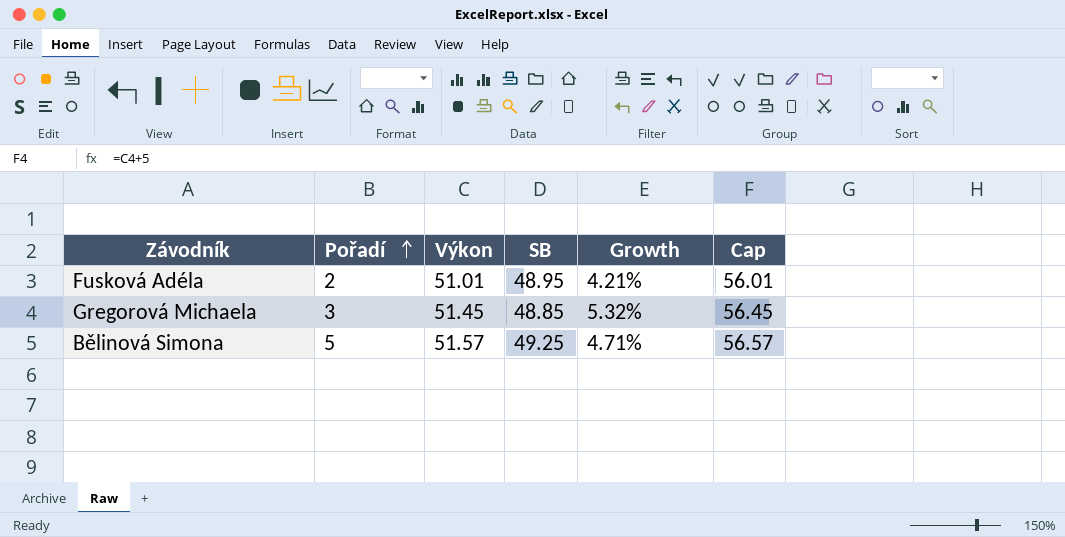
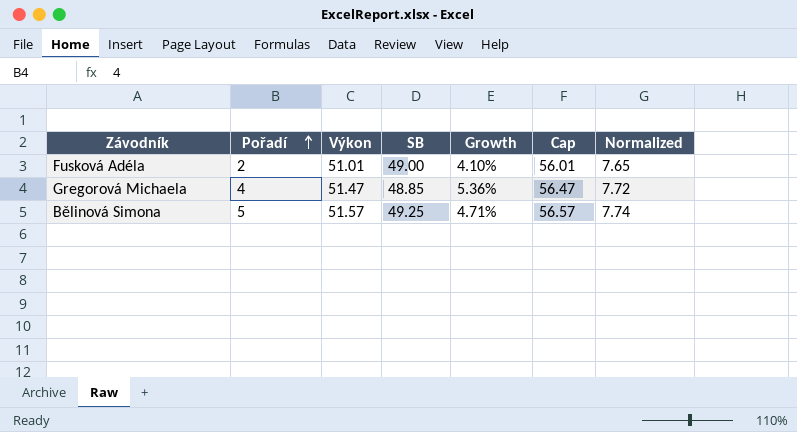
column Normalized | formula: none -> [Výkon] * 0.15
Fusková Adéla | SB: 48.95 -> 49.00
Fusková Adéla | Growth: 4.21% -> 4.10%
Gregorová Michaela | Pořadí: 3 -> 4
Gregorová Michaela | Výkon: 51.45 -> 51.47
Gregorová Michaela | Growth: 5.32% -> 5.36%
Gregorová Michaela | Cap: 56.45 -> 56.47

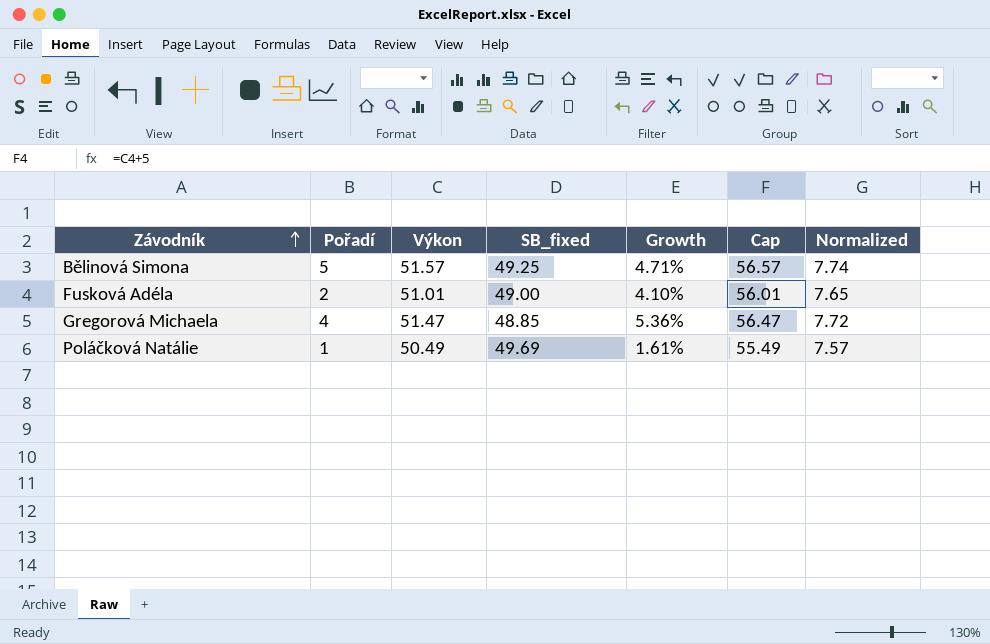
row order: Pořadí ascending -> Závodník ascending
column name: SB -> SB_fixed
row Poláčková Natálie: none -> 1 | 50.49 | 49.69 | 1.61% | 55.49 | 7.57

